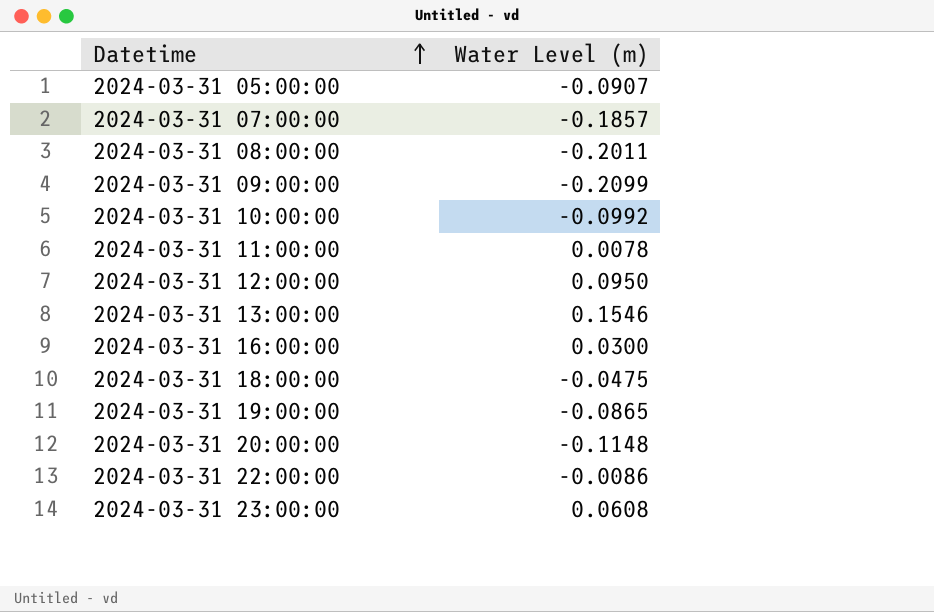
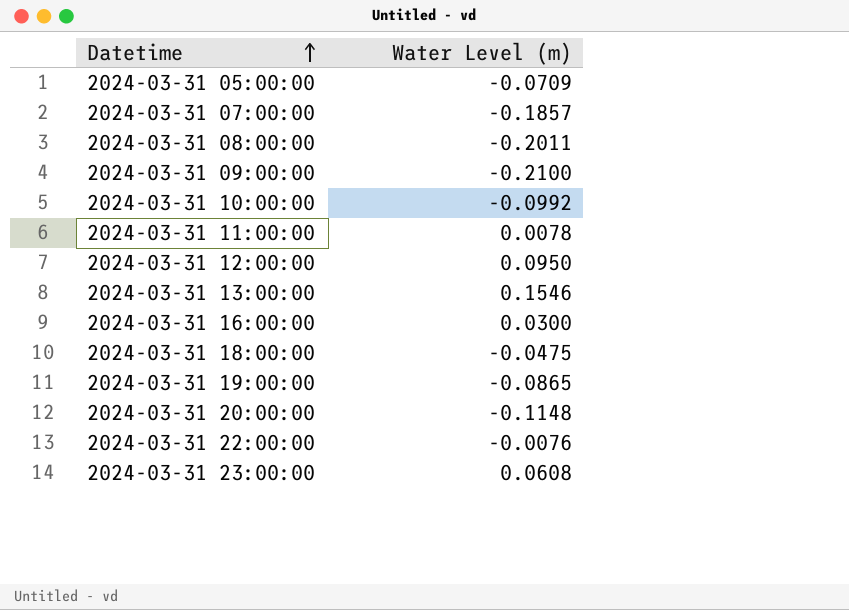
2024-03-31 05:00:00 | Water Level (m): -0.0907 -> -0.0709
2024-03-31 09:00:00 | Water Level (m): -0.2099 -> -0.2100
2024-03-31 22:00:00 | Water Level (m): -0.0086 -> -0.0076

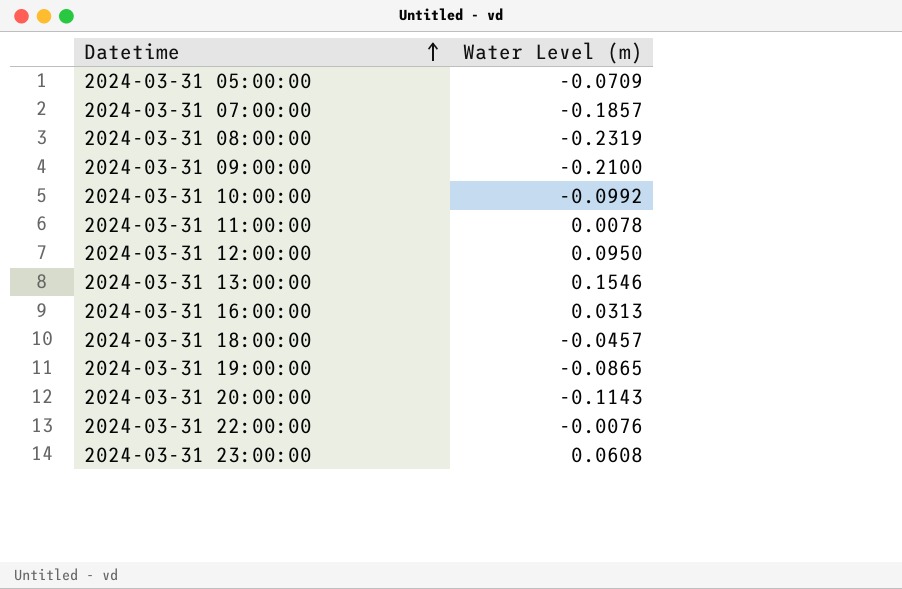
2024-03-31 08:00:00 | Water Level (m): -0.2011 -> -0.2319
2024-03-31 16:00:00 | Water Level (m): 0.0300 -> 0.0313
2024-03-31 18:00:00 | Water Level (m): -0.0475 -> -0.0457
2024-03-31 20:00:00 | Water Level (m): -0.1148 -> -0.1143

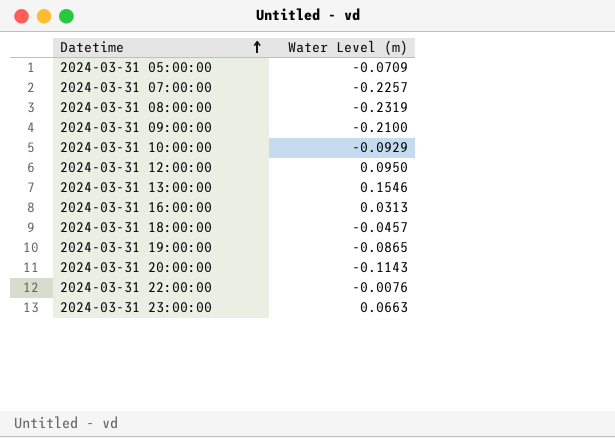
row 2024-03-31 11:00:00: 0.0078 -> none
2024-03-31 07:00:00 | Water Level (m): -0.1857 -> -0.2257
2024-03-31 10:00:00 | Water Level (m): -0.0992 -> -0.0929
2024-03-31 23:00:00 | Water Level (m): 0.0608 -> 0.0663

